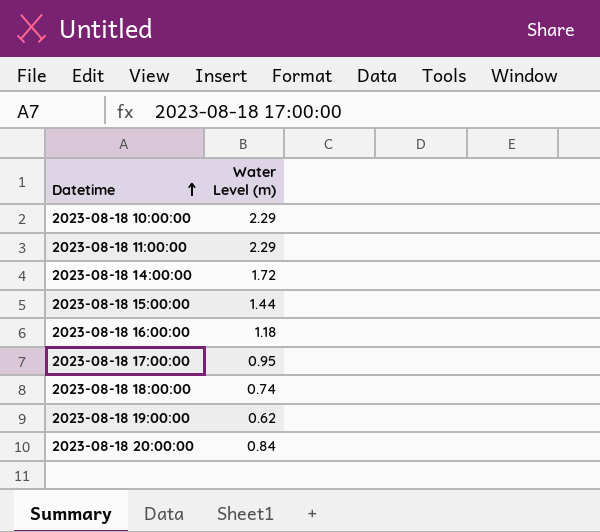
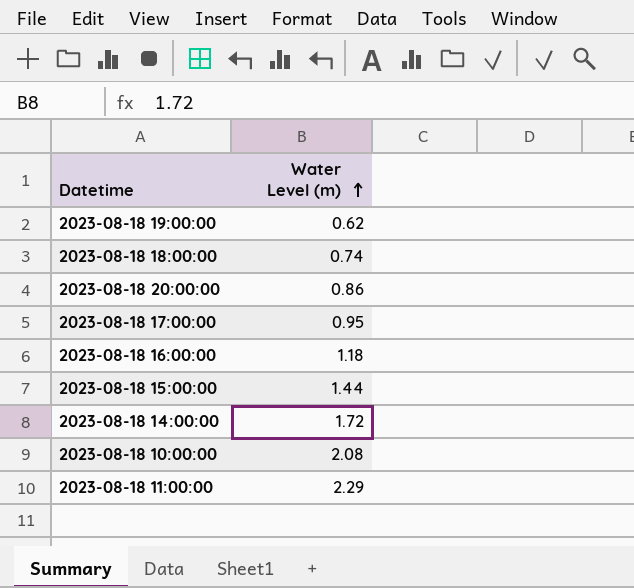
row order: Datetime ascending -> Water Level (m) ascending
2023-08-18 20:00:00 | Water Level (m): 0.84 -> 0.86
2023-08-18 10:00:00 | Water Level (m): 2.29 -> 2.08

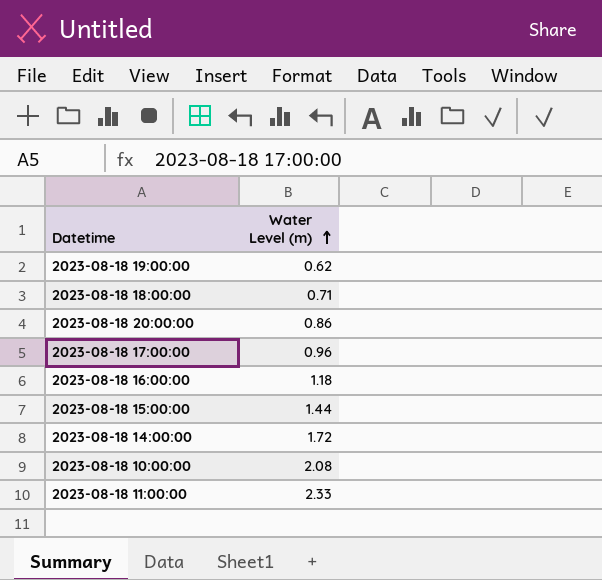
2023-08-18 18:00:00 | Water Level (m): 0.74 -> 0.71
2023-08-18 17:00:00 | Water Level (m): 0.95 -> 0.96
2023-08-18 11:00:00 | Water Level (m): 2.29 -> 2.33

